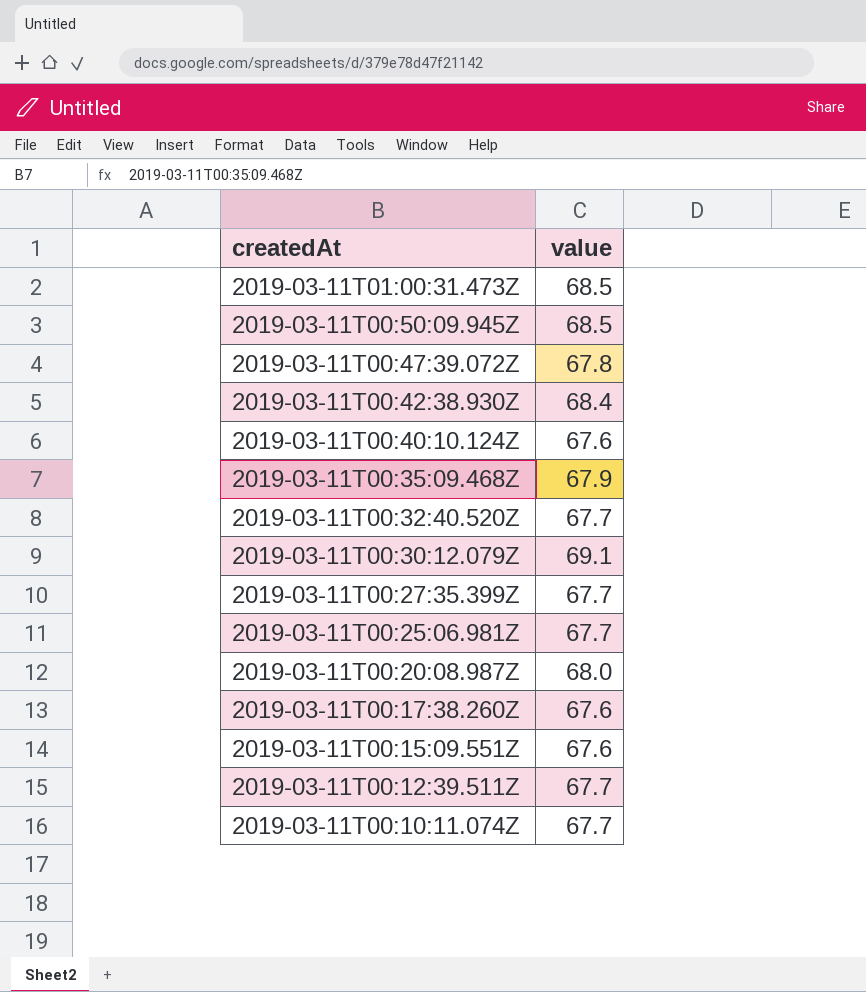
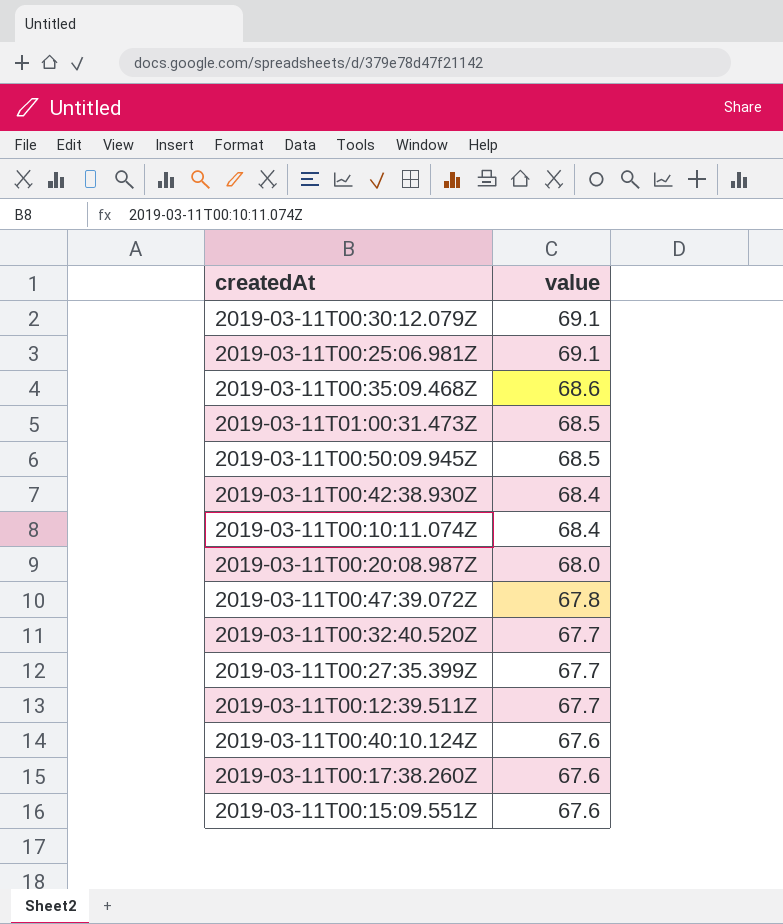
row order: createdAt descending -> value descending
2019-03-11T00:25:06.981Z | value: 67.7 -> 69.1
2019-03-11T00:35:09.468Z | value: 67.9 -> 68.6
2019-03-11T00:10:11.074Z | value: 67.7 -> 68.4

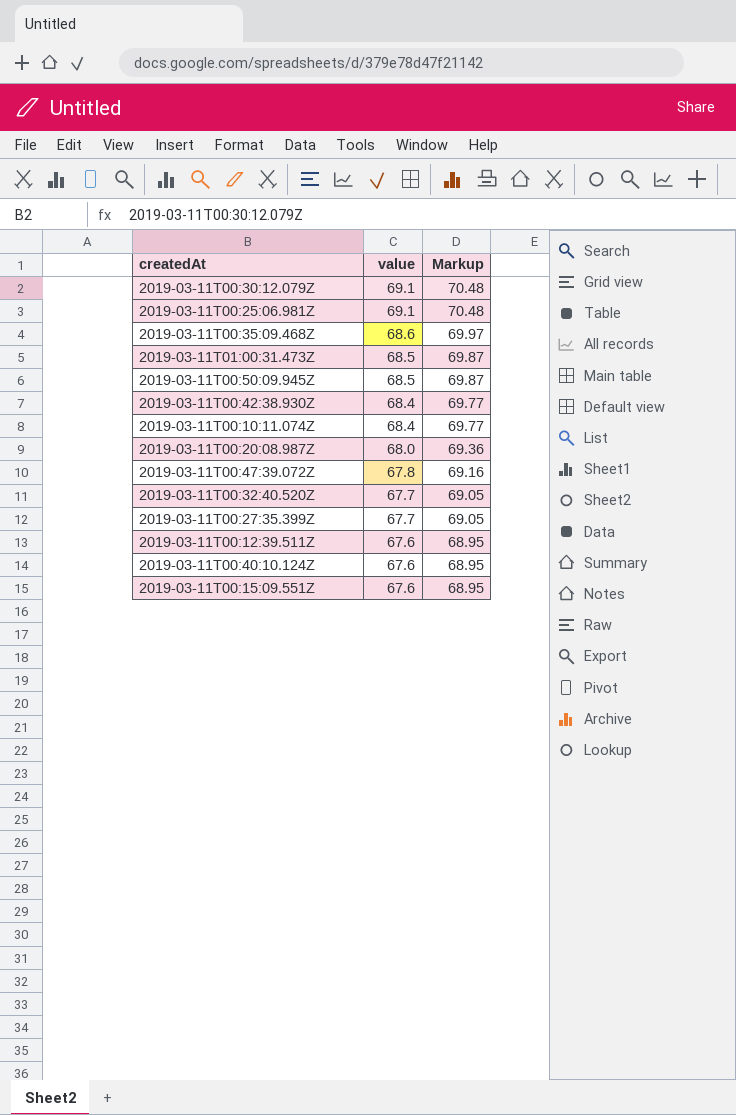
column Markup | formula: none -> [value] * 1.02
row 2019-03-11T00:17:38.260Z: 67.6 -> none
2019-03-11T00:12:39.511Z | value: 67.7 -> 67.6

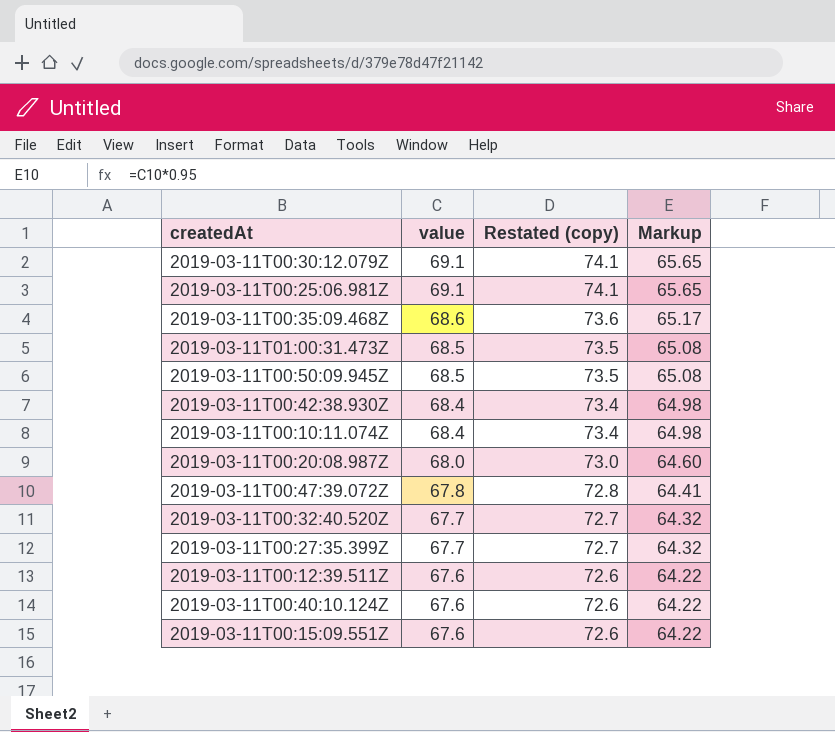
column Restated (copy) | formula: none -> [value] + 5
column Markup | formula: [value] * 1.02 -> [value] * 0.95

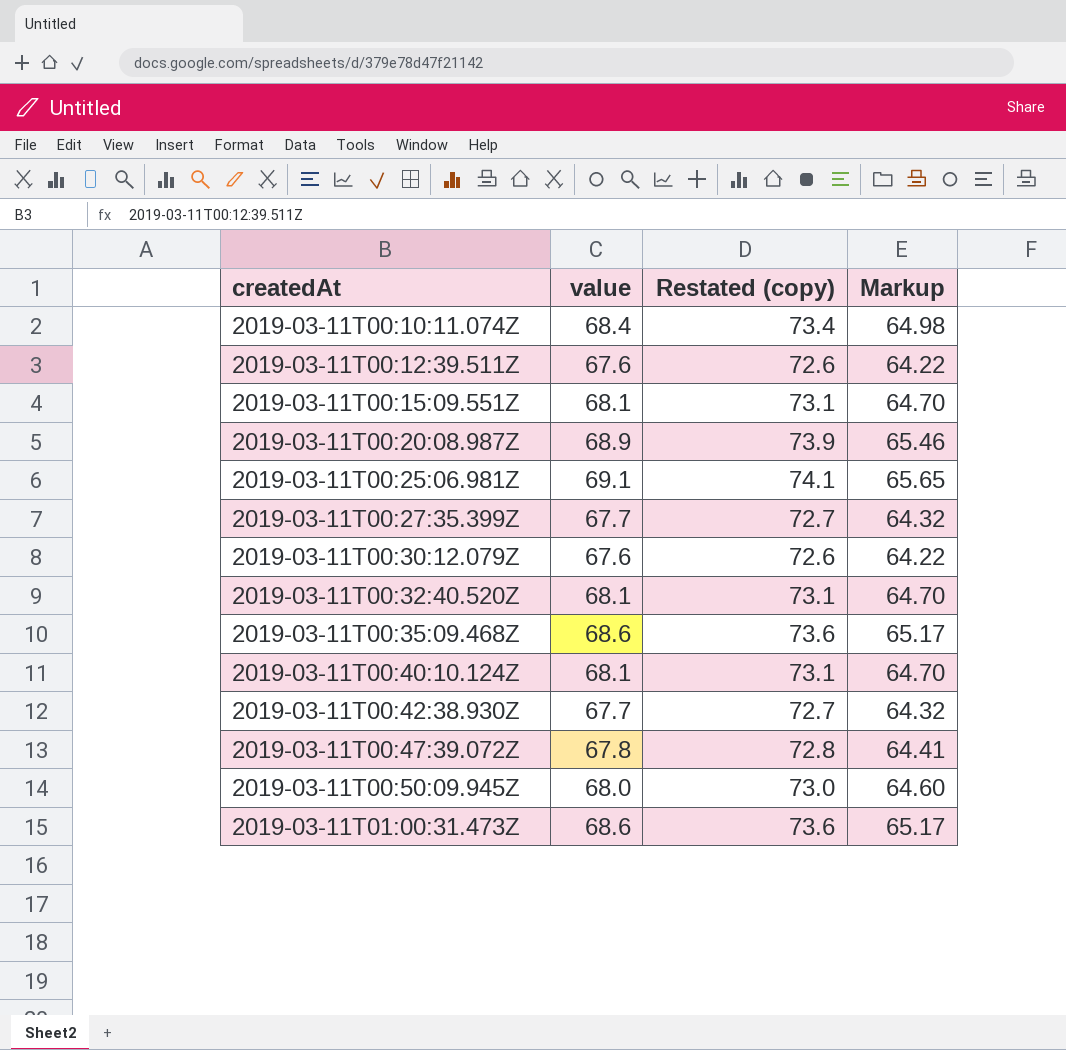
row order: value descending -> createdAt ascending
2019-03-11T00:15:09.551Z | value: 67.6 -> 68.1
2019-03-11T00:15:09.551Z | Restated (copy): 72.6 -> 73.1
2019-03-11T00:15:09.551Z | Markup: 64.22 -> 64.70
2019-03-11T00:20:08.987Z | value: 68.0 -> 68.9
2019-03-11T00:20:08.987Z | Restated (copy): 73.0 -> 73.9
2019-03-11T00:20:08.987Z | Markup: 64.60 -> 65.46
2019-03-11T00:30:12.079Z | value: 69.1 -> 67.6
2019-03-11T00:30:12.079Z | Restated (copy): 74.1 -> 72.6
2019-03-11T00:30:12.079Z | Markup: 65.65 -> 64.22
2019-03-11T00:32:40.520Z | value: 67.7 -> 68.1
2019-03-11T00:32:40.520Z | Restated (copy): 72.7 -> 73.1
2019-03-11T00:32:40.520Z | Markup: 64.32 -> 64.70
2019-03-11T00:40:10.124Z | value: 67.6 -> 68.1
2019-03-11T00:40:10.124Z | Restated (copy): 72.6 -> 73.1
2019-03-11T00:40:10.124Z | Markup: 64.22 -> 64.70
2019-03-11T00:42:38.930Z | value: 68.4 -> 67.7
2019-03-11T00:42:38.930Z | Restated (copy): 73.4 -> 72.7
2019-03-11T00:42:38.930Z | Markup: 64.98 -> 64.32
2019-03-11T00:50:09.945Z | value: 68.5 -> 68.0
2019-03-11T00:50:09.945Z | Restated (copy): 73.5 -> 73.0
2019-03-11T00:50:09.945Z | Markup: 65.08 -> 64.60
2019-03-11T01:00:31.473Z | value: 68.5 -> 68.6
2019-03-11T01:00:31.473Z | Restated (copy): 73.5 -> 73.6
2019-03-11T01:00:31.473Z | Markup: 65.08 -> 65.17

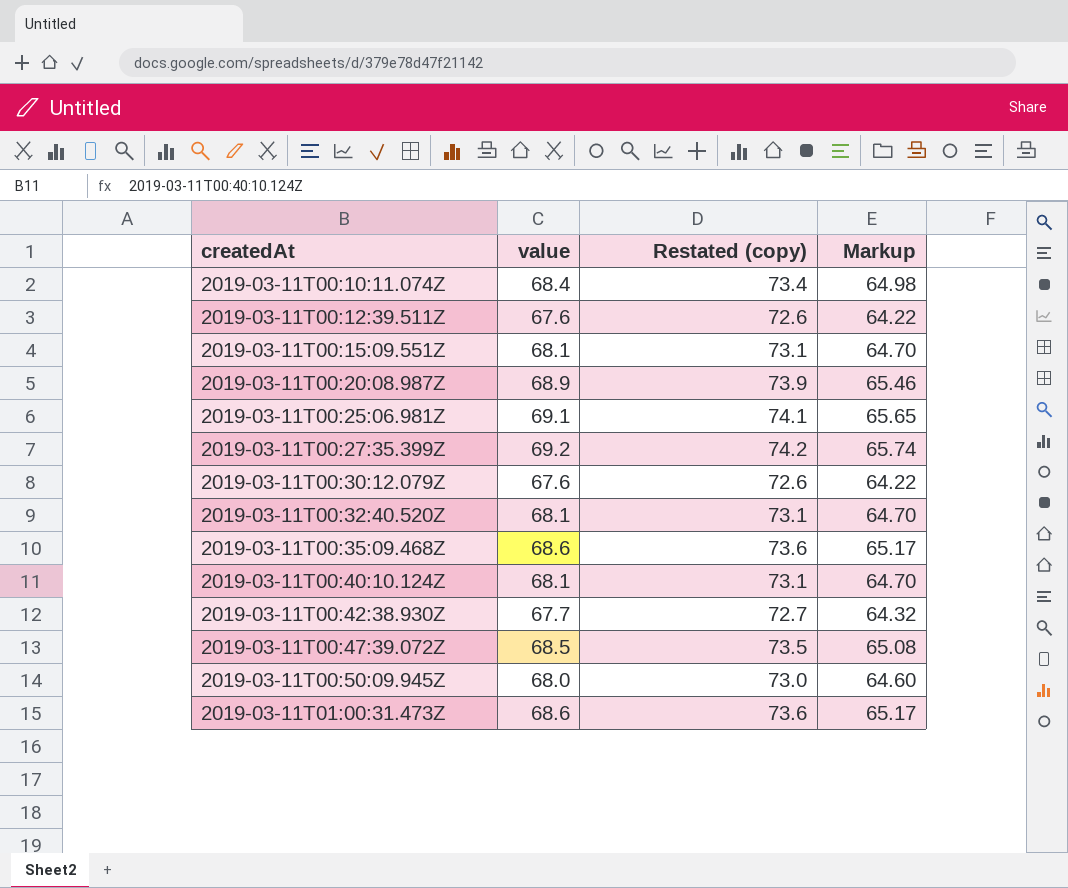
2019-03-11T00:27:35.399Z | value: 67.7 -> 69.2
2019-03-11T00:27:35.399Z | Restated (copy): 72.7 -> 74.2
2019-03-11T00:27:35.399Z | Markup: 64.32 -> 65.74
2019-03-11T00:47:39.072Z | value: 67.8 -> 68.5
2019-03-11T00:47:39.072Z | Restated (copy): 72.8 -> 73.5
2019-03-11T00:47:39.072Z | Markup: 64.41 -> 65.08

